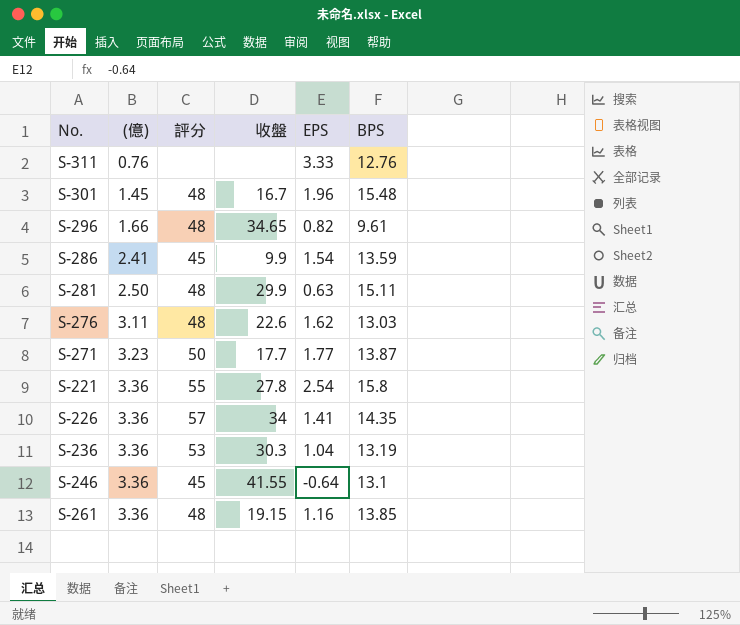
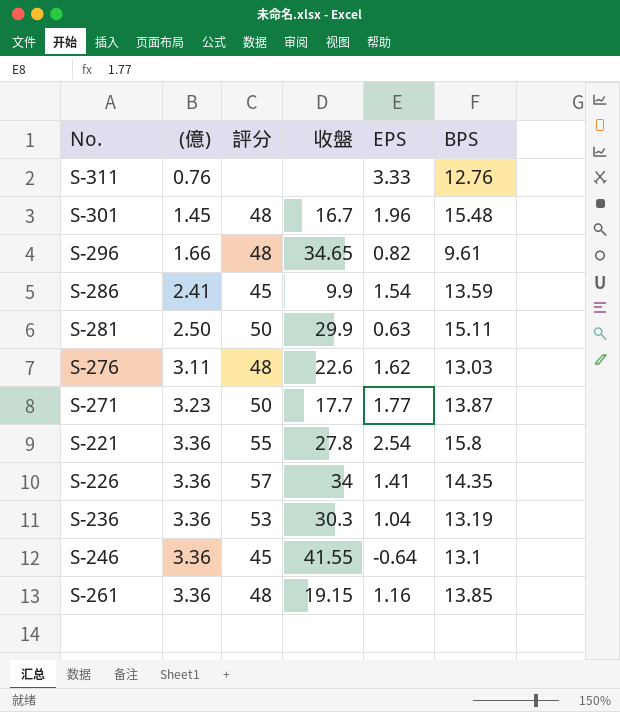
S-281 | 評分: 48 -> 50

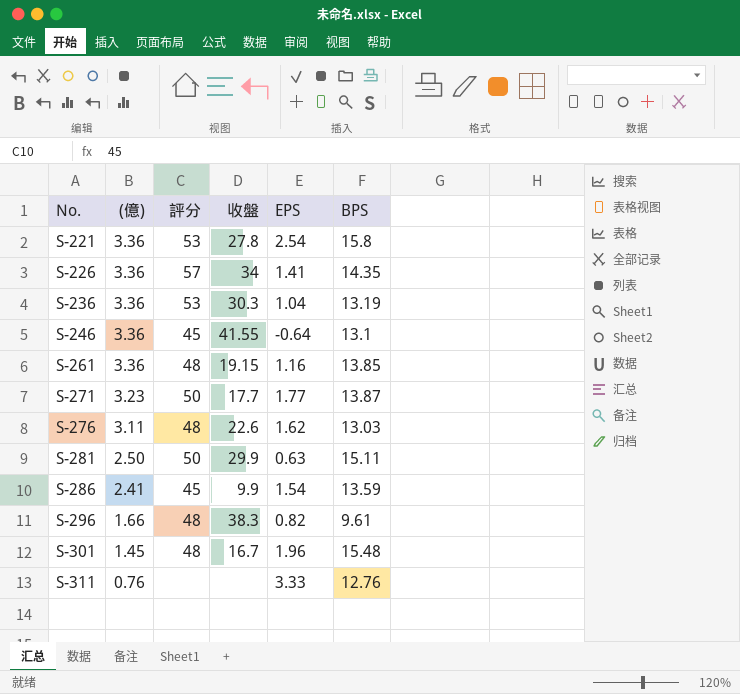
row order: (億) ascending -> No. ascending
S-221 | 評分: 55 -> 53
S-296 | 收盤: 34.65 -> 38.3

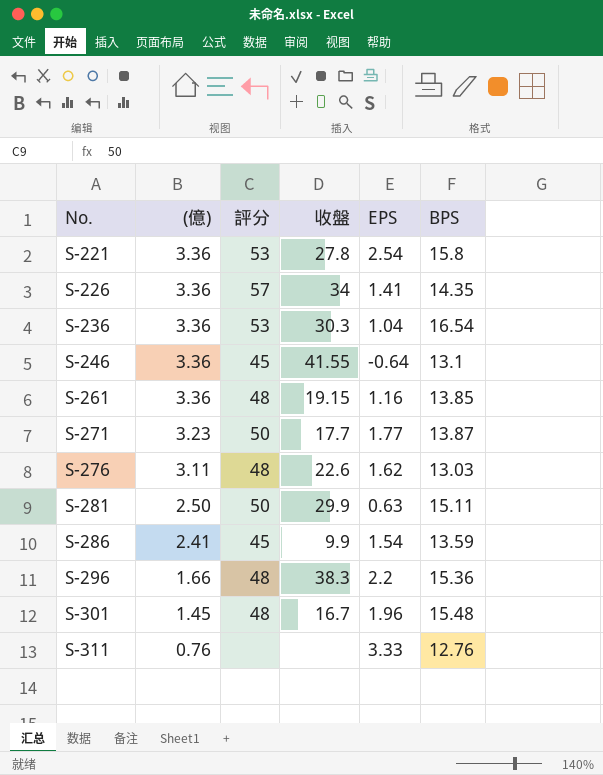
S-236 | BPS: 13.19 -> 16.54
S-296 | EPS: 0.82 -> 2.2
S-296 | BPS: 9.61 -> 15.36

